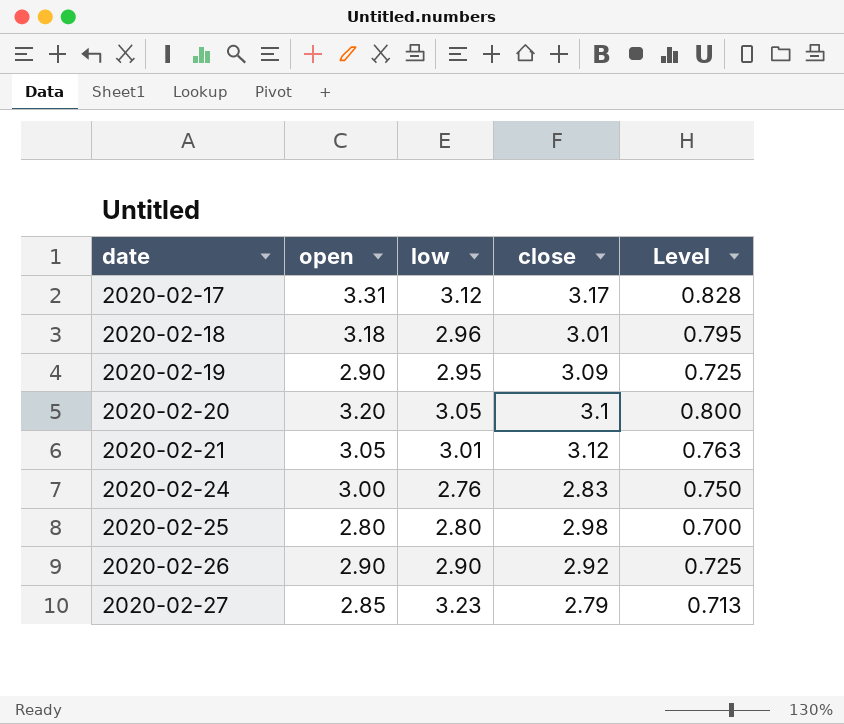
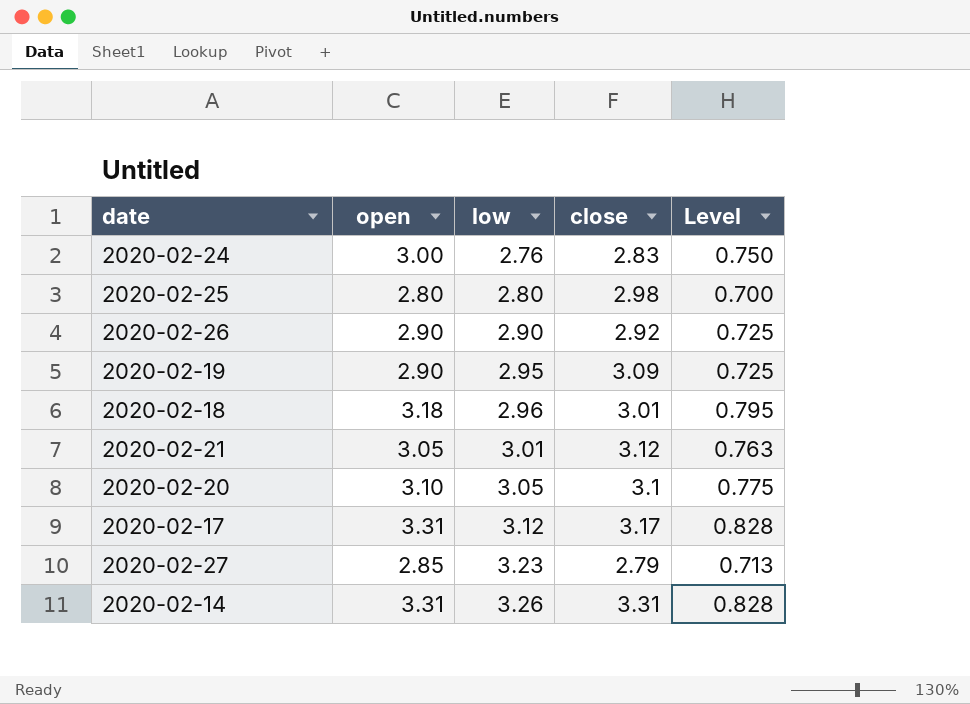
row order: date ascending -> low ascending
2020-02-20 | open: 3.20 -> 3.10
2020-02-20 | Level: 0.800 -> 0.775
row 2020-02-14: none -> 3.31 | 3.26 | 3.31 | 0.828

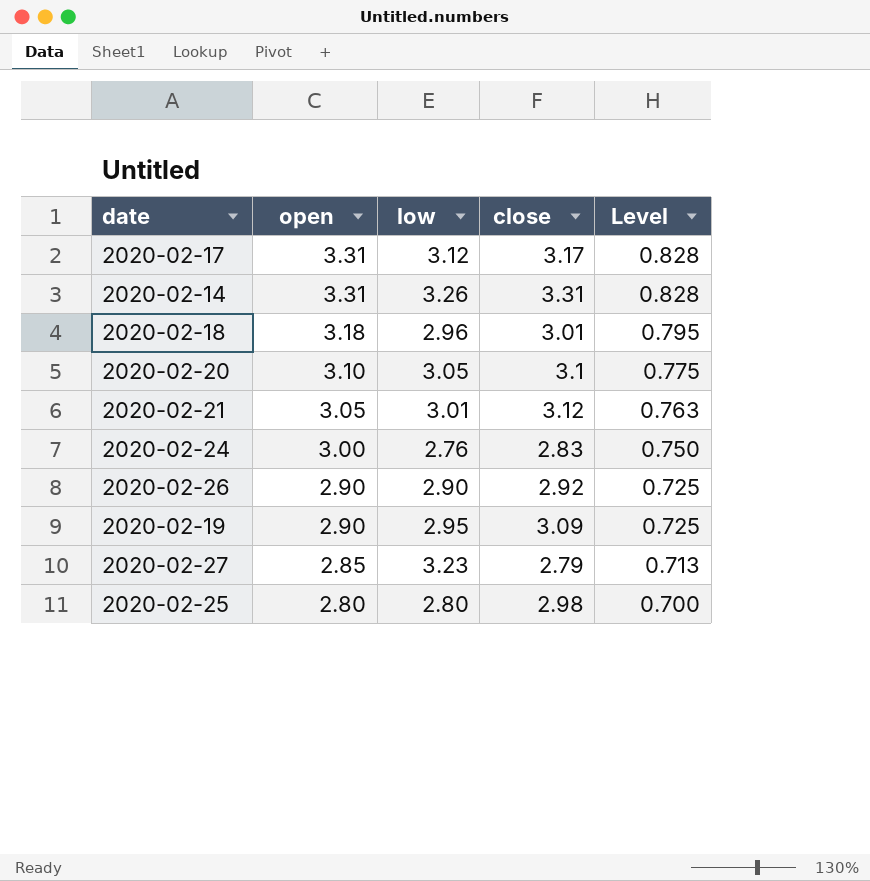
row order: low ascending -> open descending

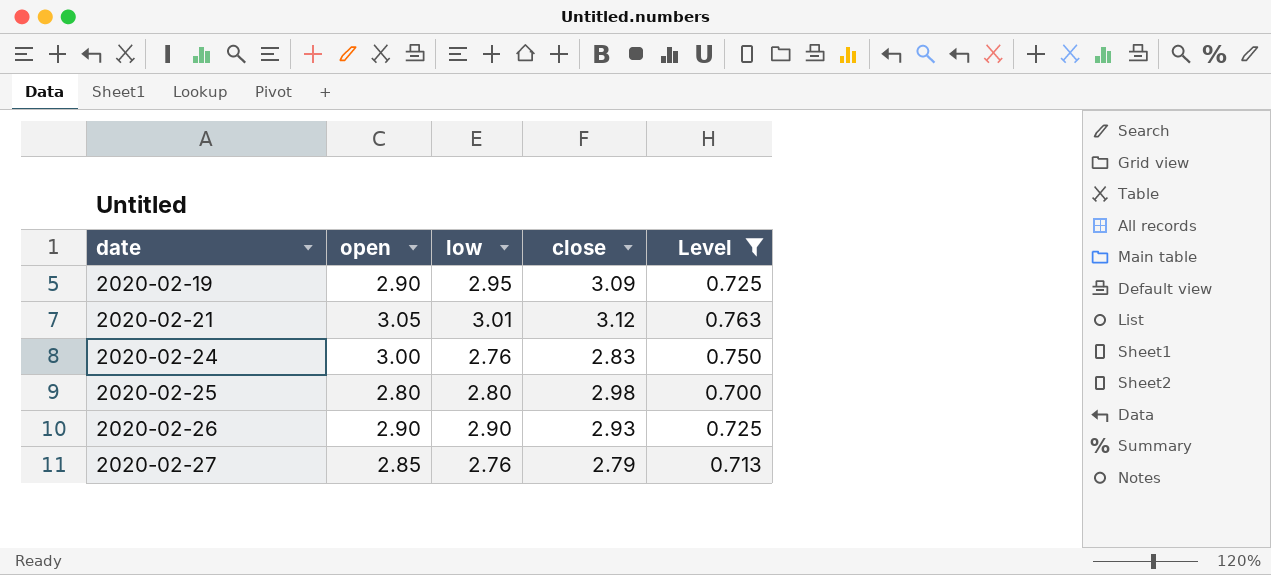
filter: none -> Level <= 0.763
row order: open descending -> date ascending
2020-02-26 | close: 2.92 -> 2.93
2020-02-27 | low: 3.23 -> 2.76

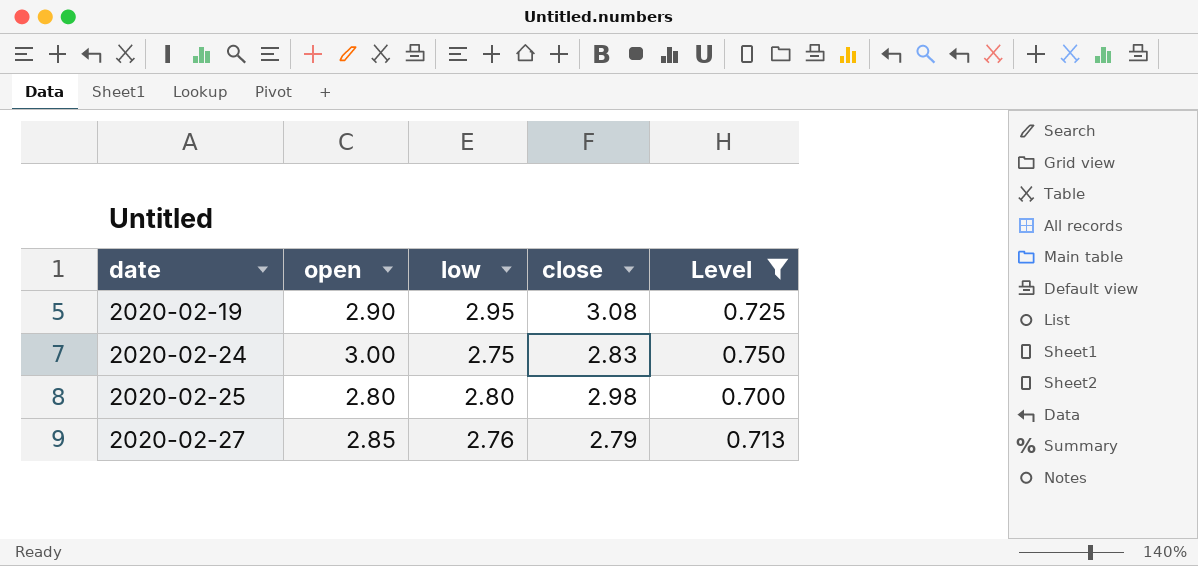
row 2020-02-21: 3.05 | 3.01 | 3.12 | 0.763 -> none
row 2020-02-26: 2.90 | 2.90 | 2.93 | 0.725 -> none
2020-02-19 | close: 3.09 -> 3.08
2020-02-24 | low: 2.76 -> 2.75

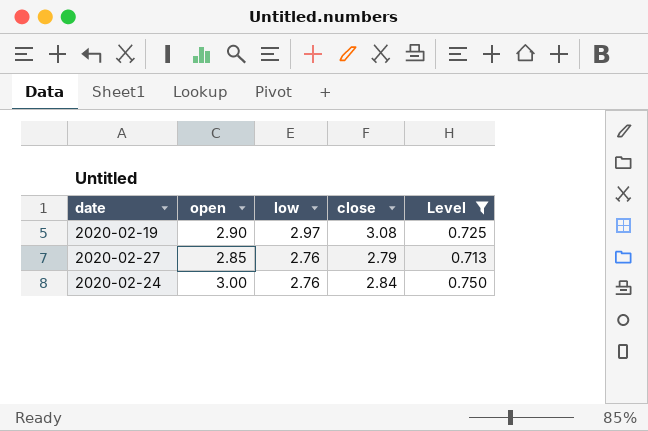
row order: date ascending -> low descending
row 2020-02-25: 2.80 | 2.80 | 2.98 | 0.700 -> none
2020-02-19 | low: 2.95 -> 2.97
2020-02-24 | low: 2.75 -> 2.76
2020-02-24 | close: 2.83 -> 2.84

